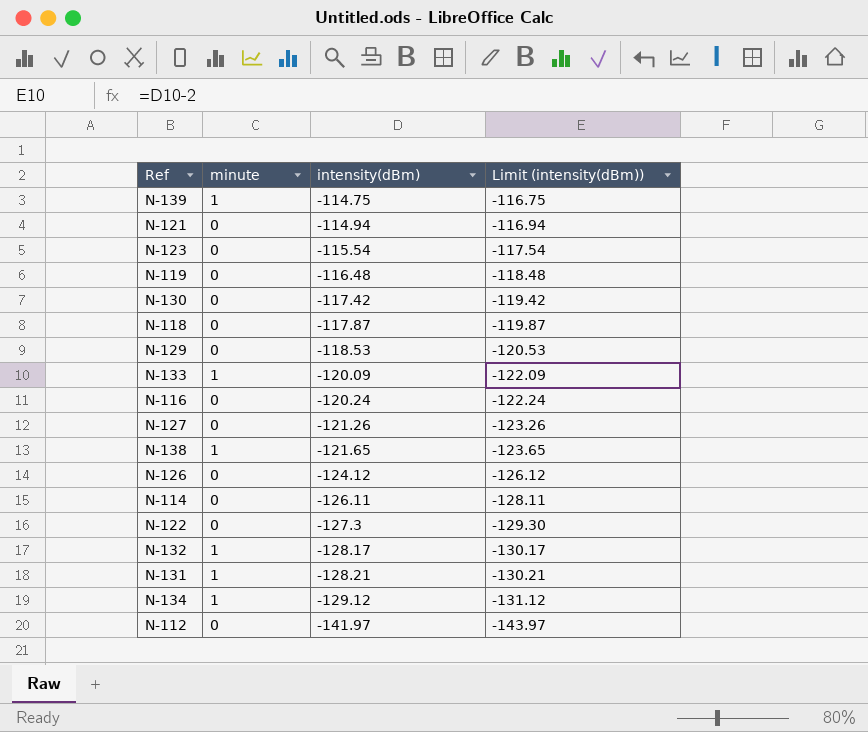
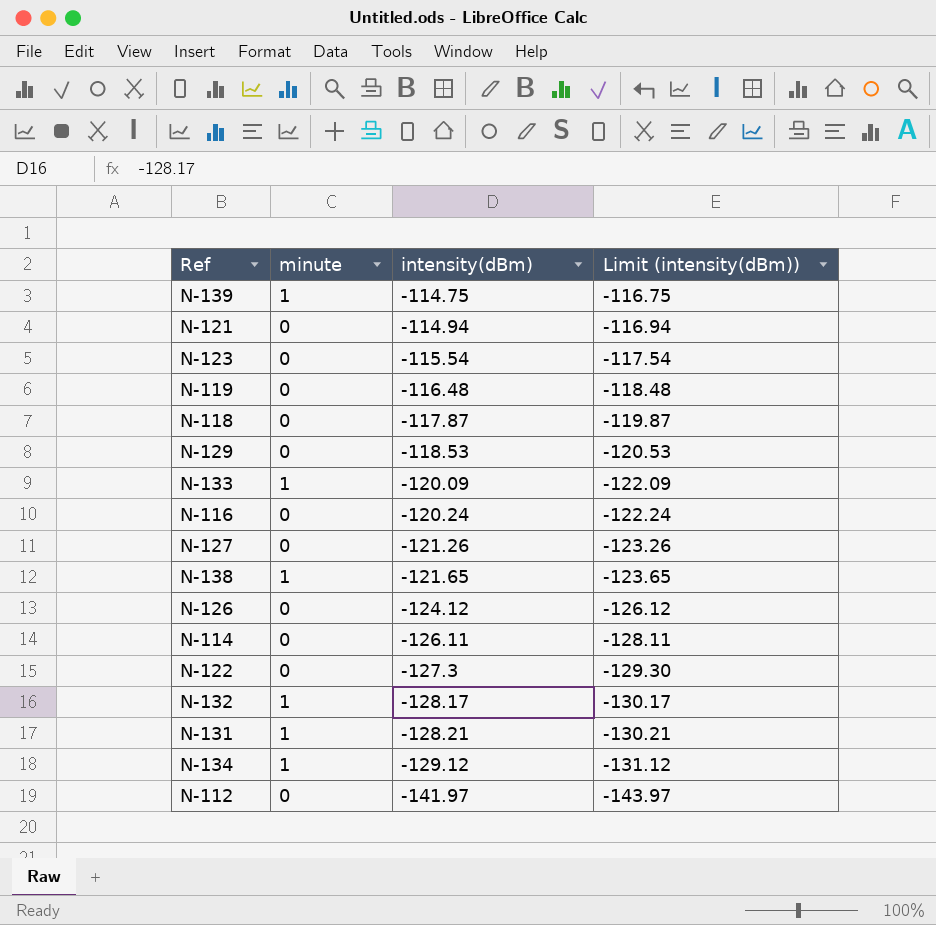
row N-130: 0 | -117.42 | -119.42 -> none

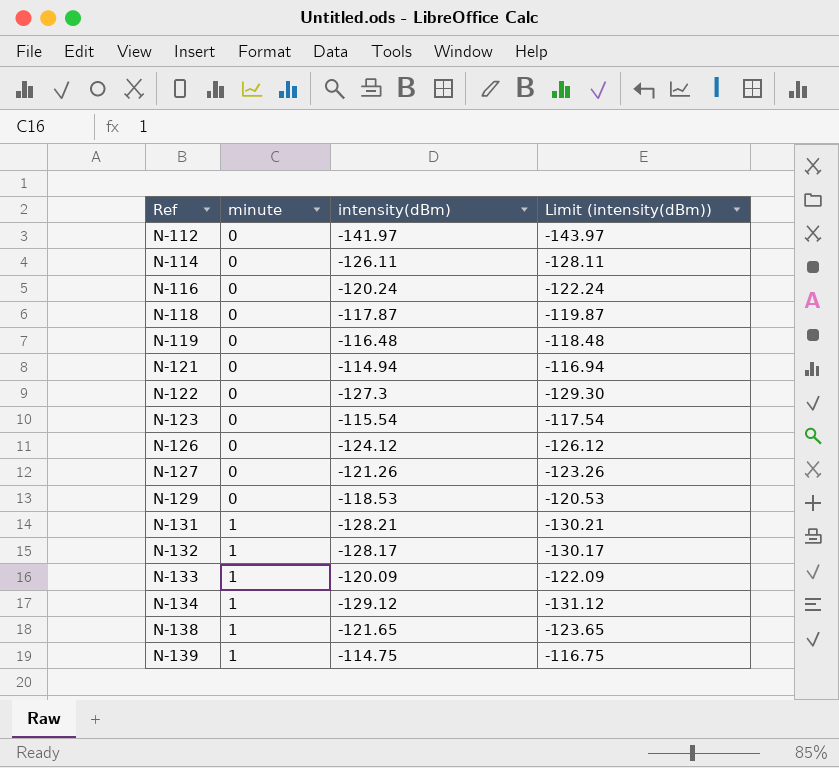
row order: intensity(dBm) descending -> Ref ascending

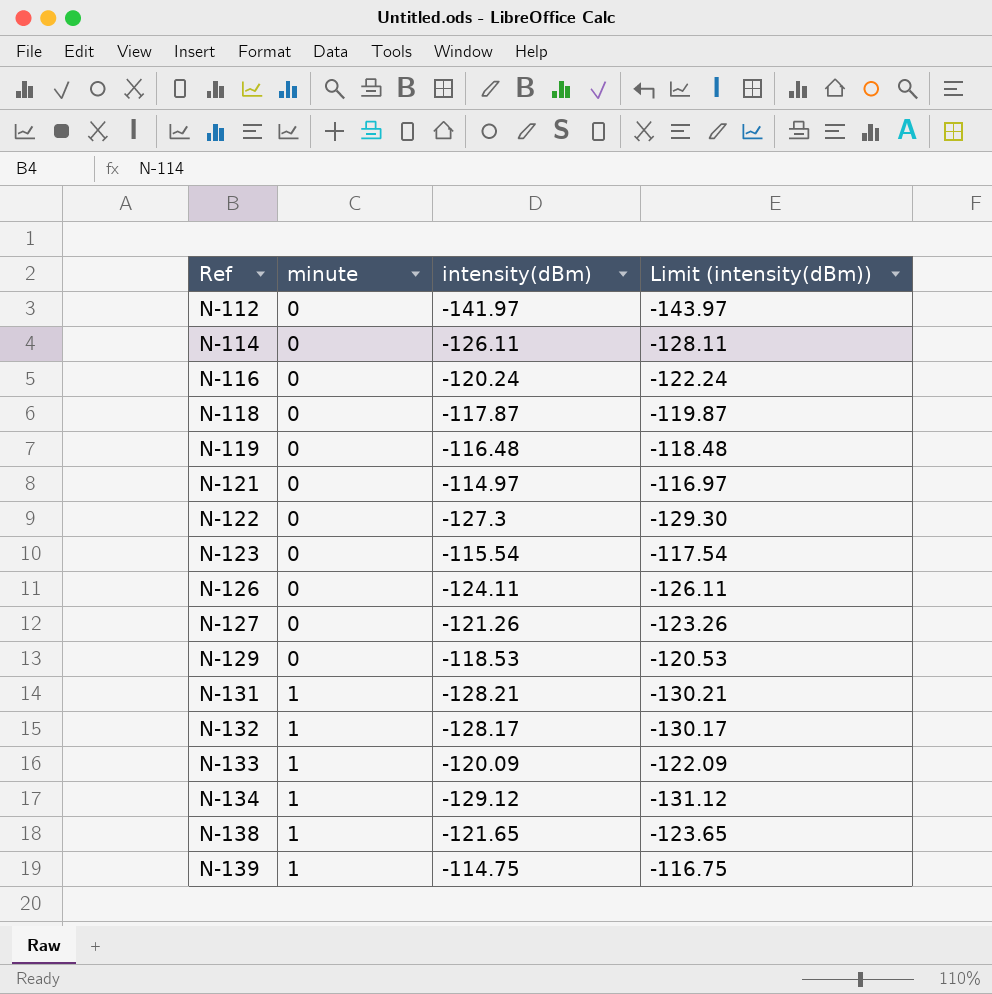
N-121 | intensity(dBm): -114.94 -> -114.97
N-121 | Limit (intensity(dBm)): -116.94 -> -116.97
N-126 | intensity(dBm): -124.12 -> -124.11
N-126 | Limit (intensity(dBm)): -126.12 -> -126.11

